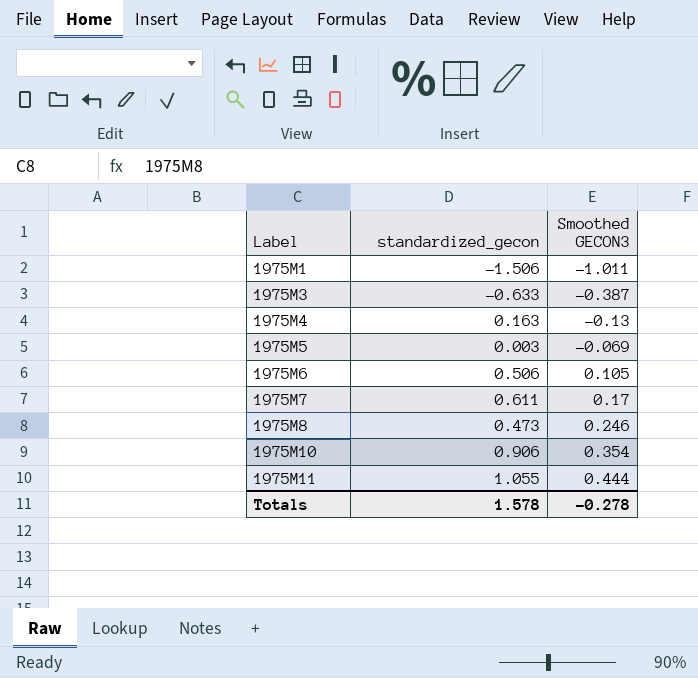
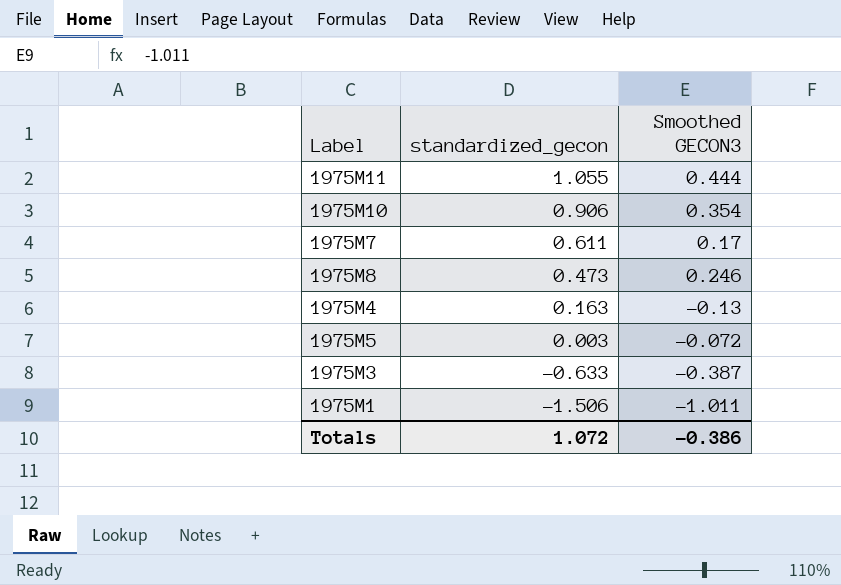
row order: Label ascending -> standardized_gecon descending
row 1975M6: 0.506 | 0.105 -> none
1975M5 | Smoothed GECON3: -0.069 -> -0.072
Totals | standardized_gecon: 1.578 -> 1.072
Totals | Smoothed GECON3: -0.278 -> -0.386

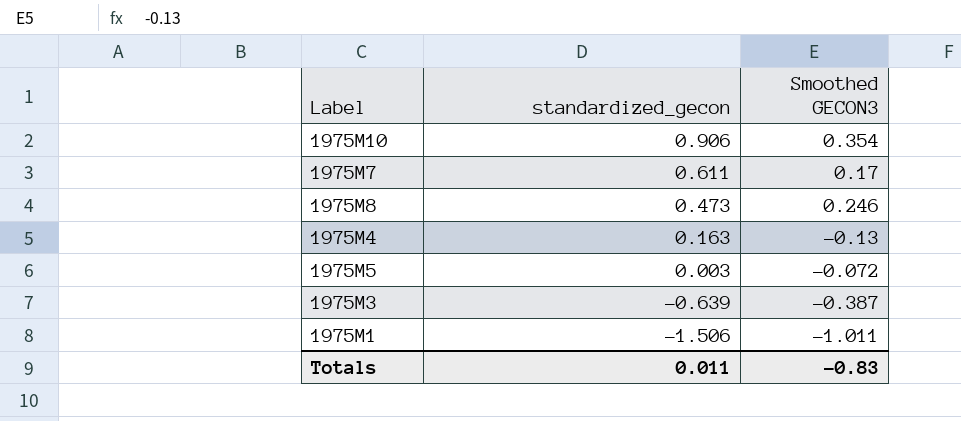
row 1975M11: 1.055 | 0.444 -> none
1975M3 | standardized_gecon: -0.633 -> -0.639
Totals | standardized_gecon: 1.072 -> 0.011
Totals | Smoothed GECON3: -0.386 -> -0.83

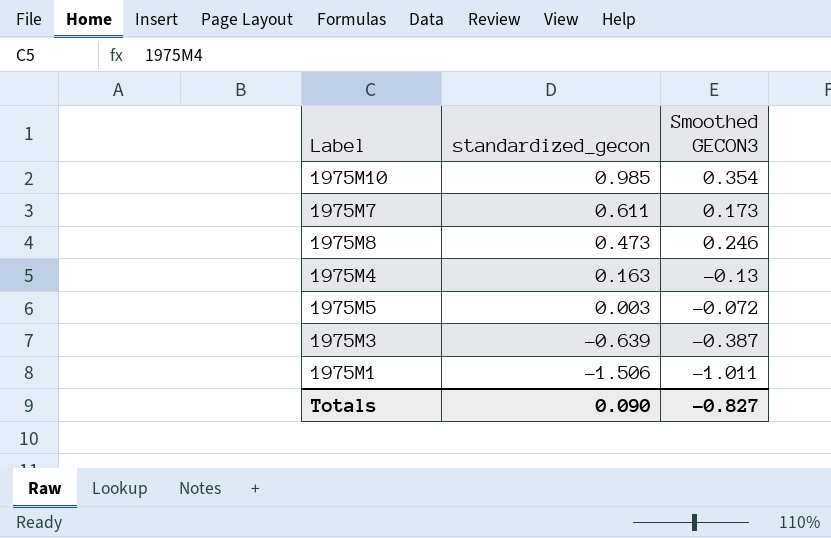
1975M10 | standardized_gecon: 0.906 -> 0.985
1975M7 | Smoothed GECON3: 0.17 -> 0.173
Totals | standardized_gecon: 0.011 -> 0.090
Totals | Smoothed GECON3: -0.83 -> -0.827

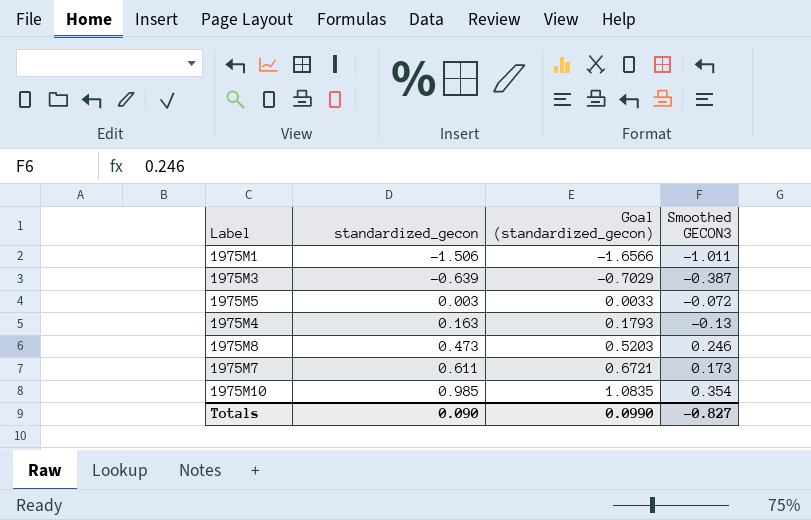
row order: standardized_gecon descending -> standardized_gecon ascending
column Goal (standardized_gecon) | formula: none -> [standardized_gecon] * 1.1

